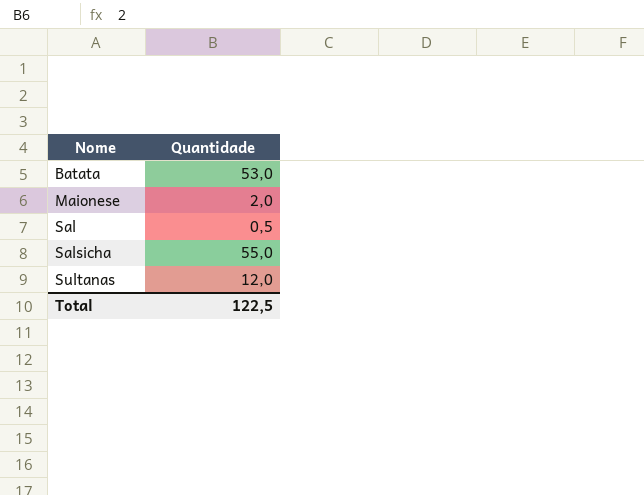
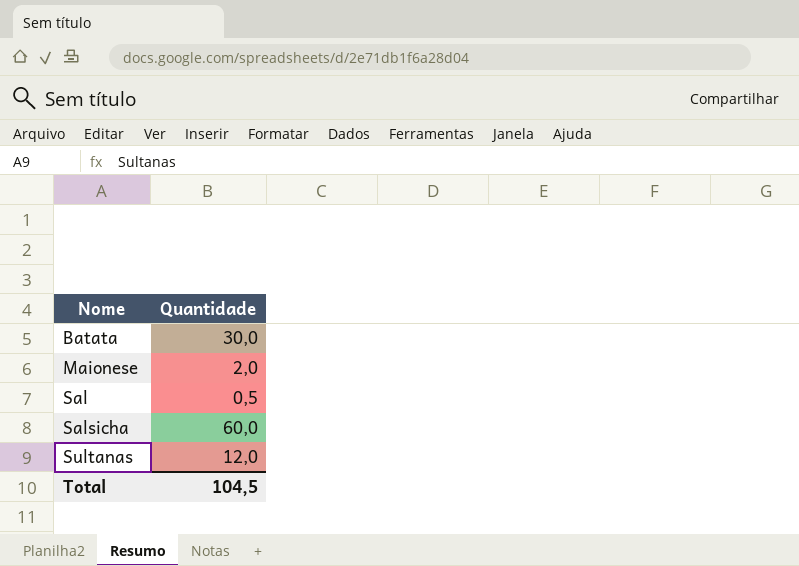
Batata | Quantidade: 53,0 -> 30,0
Salsicha | Quantidade: 55,0 -> 60,0
Total | Quantidade: 122,5 -> 104,5

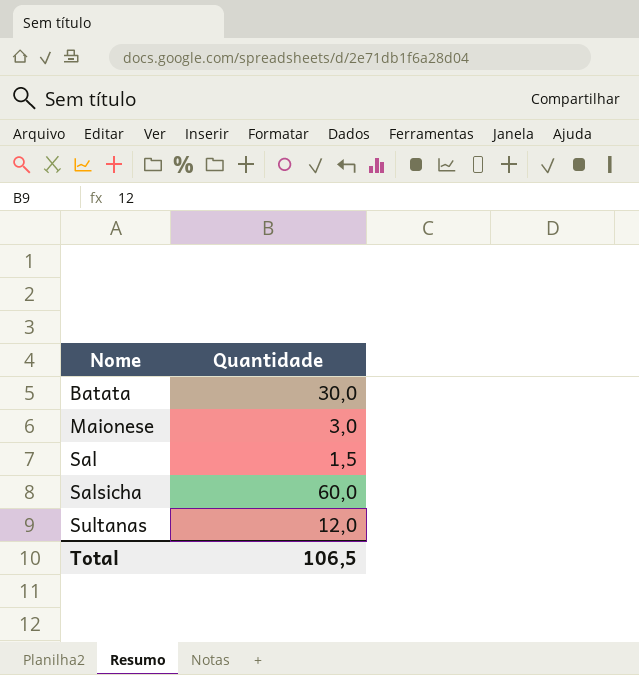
Maionese | Quantidade: 2,0 -> 3,0
Sal | Quantidade: 0,5 -> 1,5
Total | Quantidade: 104,5 -> 106,5

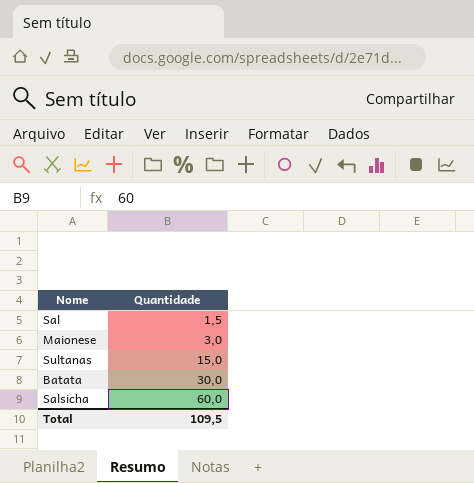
row order: Nome ascending -> Quantidade ascending
Sultanas | Quantidade: 12,0 -> 15,0
Total | Quantidade: 106,5 -> 109,5

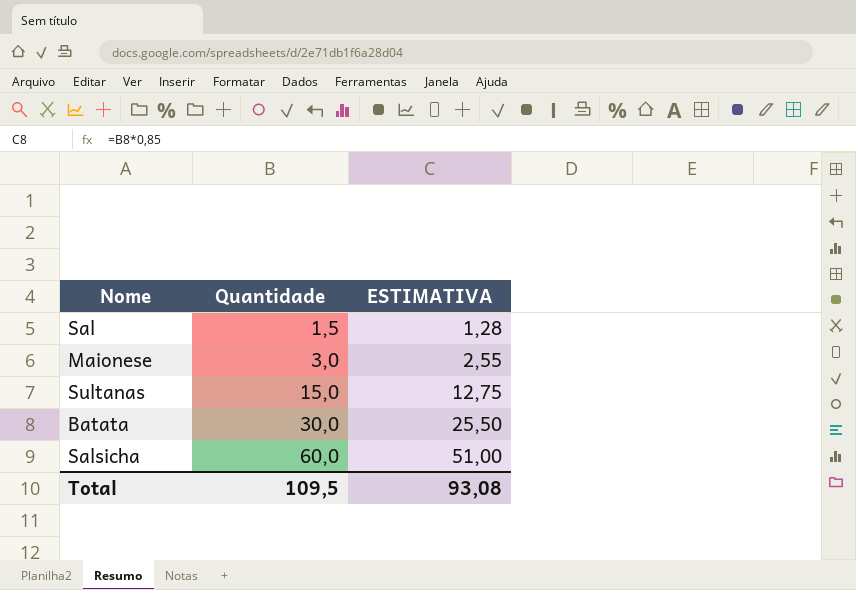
column ESTIMATIVA | formula: none -> [Quantidade] * 0,85

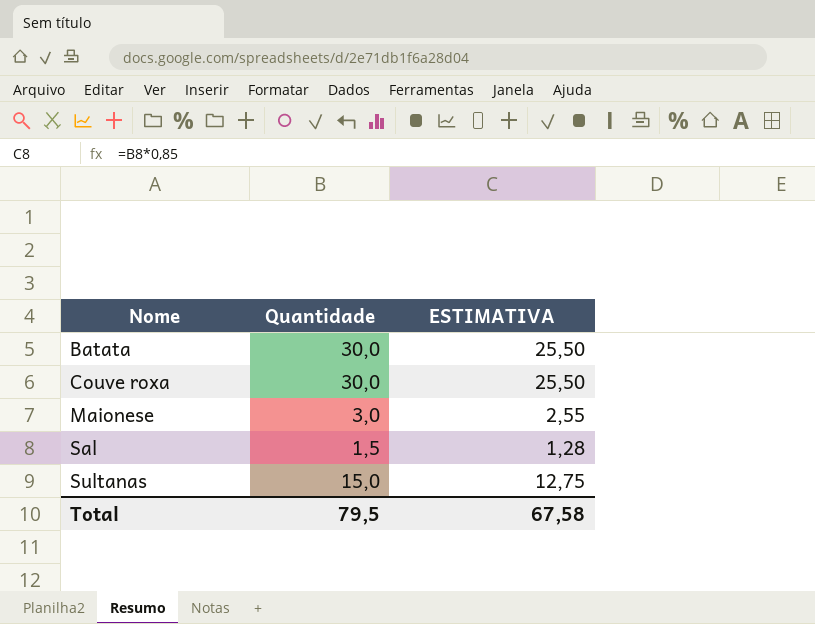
row order: Quantidade ascending -> Nome ascending
row Salsicha: 60,0 | 51,00 -> none
row Couve roxa: none -> 30,0 | 25,50
Total | Quantidade: 109,5 -> 79,5
Total | ESTIMATIVA: 93,08 -> 67,58

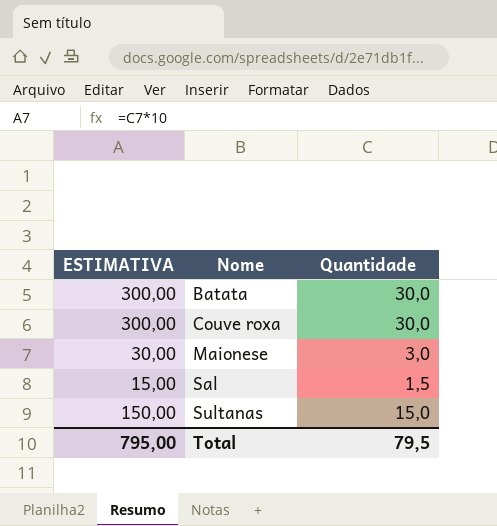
column ESTIMATIVA | formula: [Quantidade] * 0,85 -> [Quantidade] * 10
column ESTIMATIVA | position: 3 -> 1
Total | ESTIMATIVA: 67,58 -> 795,00

